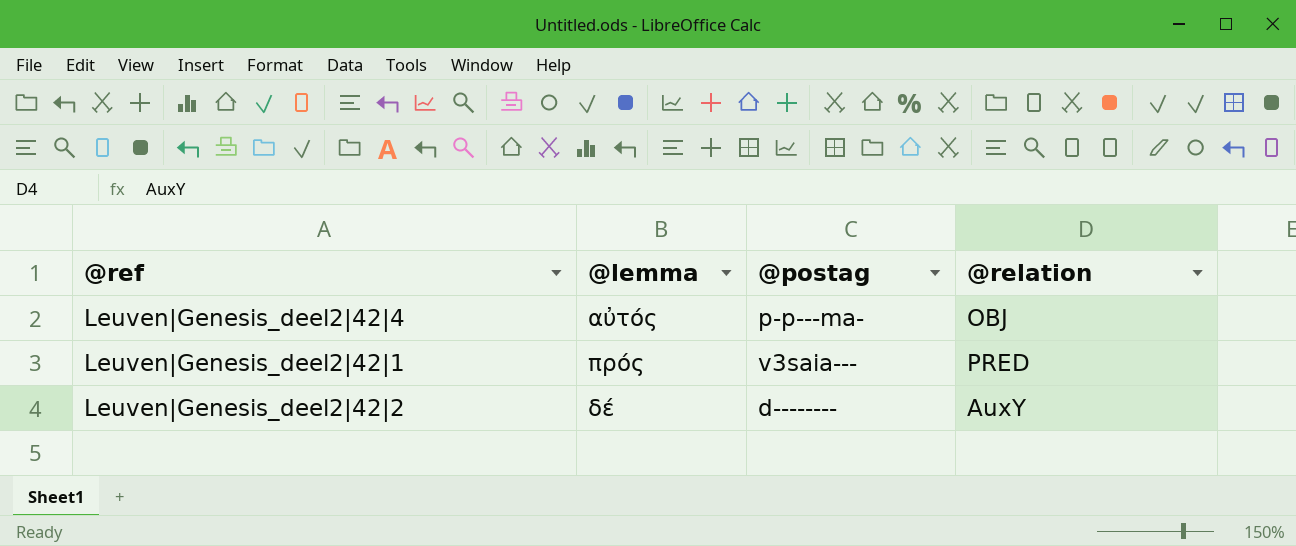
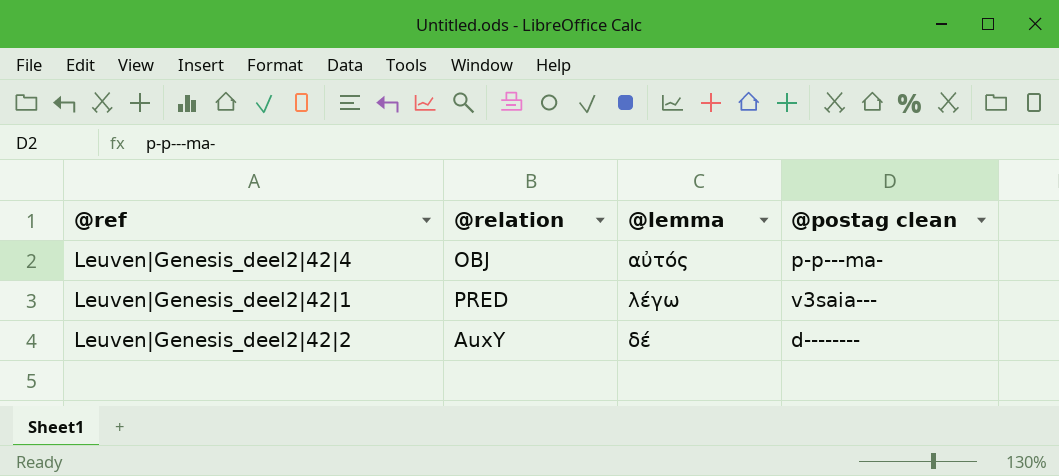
column @relation | position: 4 -> 2
column name: @postag -> @postag clean
Leuven|Genesis_deel2|42|1 | @lemma: πρός -> λέγω

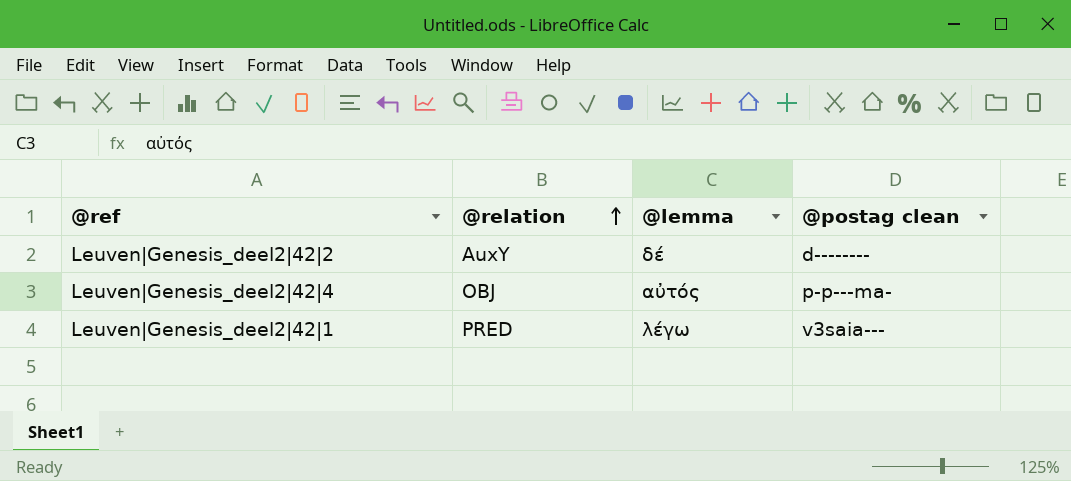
row order: none -> @relation ascending

